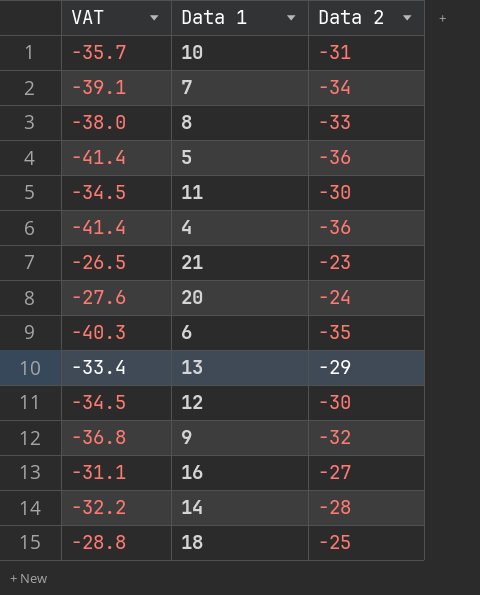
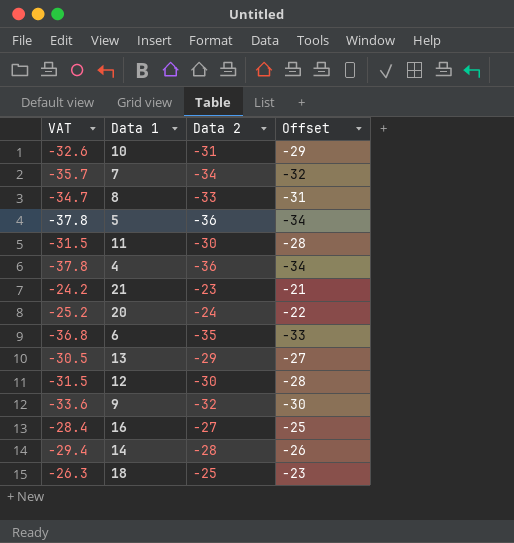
column VAT | formula: [Data 2] * 1.15 -> [Data 2] * 1.05
column Offset | formula: none -> [Data 2] + 2

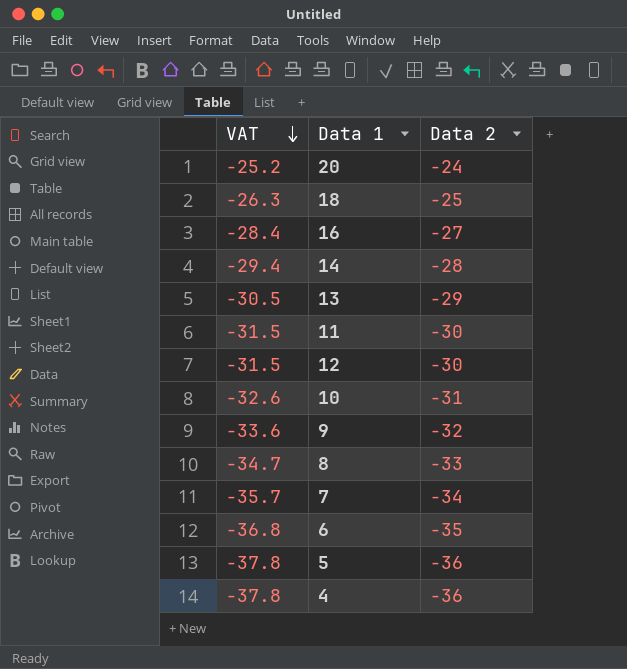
row order: none -> VAT descending
column Offset | formula: [Data 2] + 2 -> none
row 21: -24.2 | -23 | -21 -> none

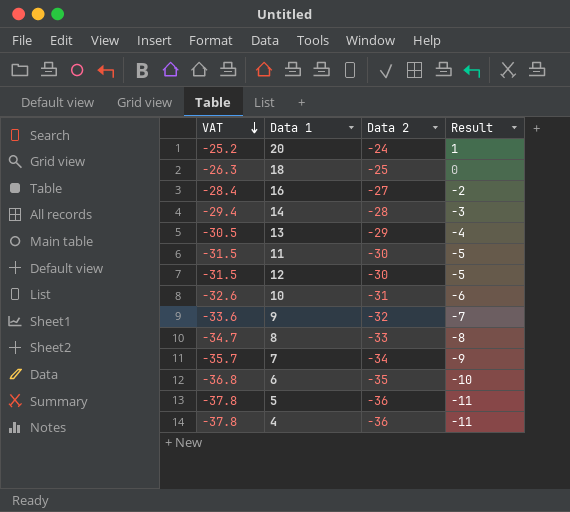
column Result | formula: none -> [Data 2] + 25

